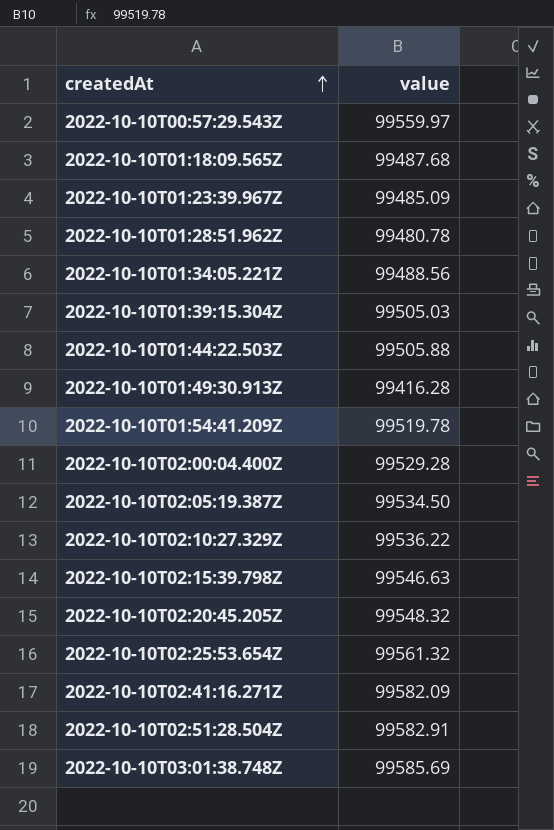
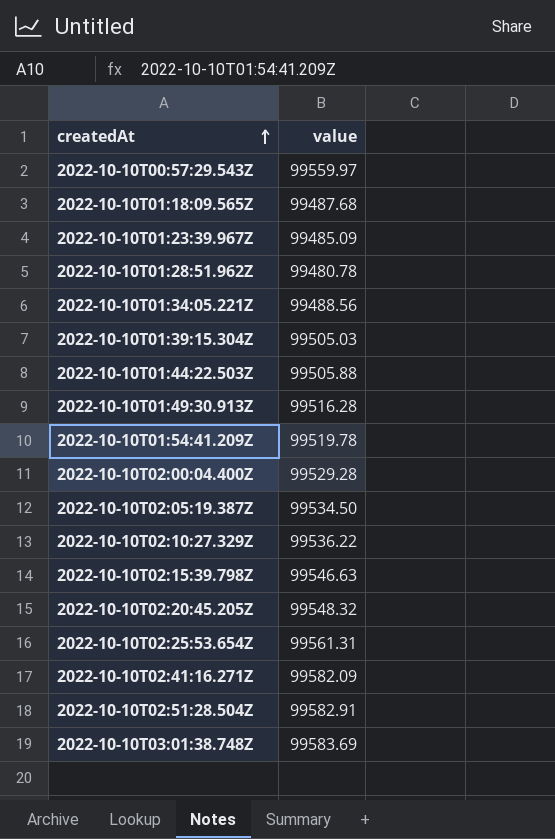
2022-10-10T01:49:30.913Z | value: 99416.28 -> 99516.28
2022-10-10T02:25:53.654Z | value: 99561.32 -> 99561.31
2022-10-10T03:01:38.748Z | value: 99585.69 -> 99583.69

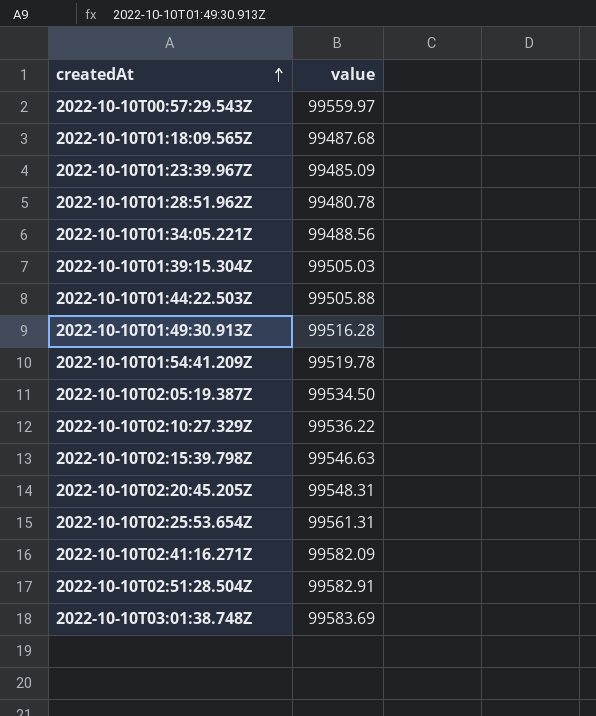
row 2022-10-10T02:00:04.400Z: 99529.28 -> none
2022-10-10T02:20:45.205Z | value: 99548.32 -> 99548.31

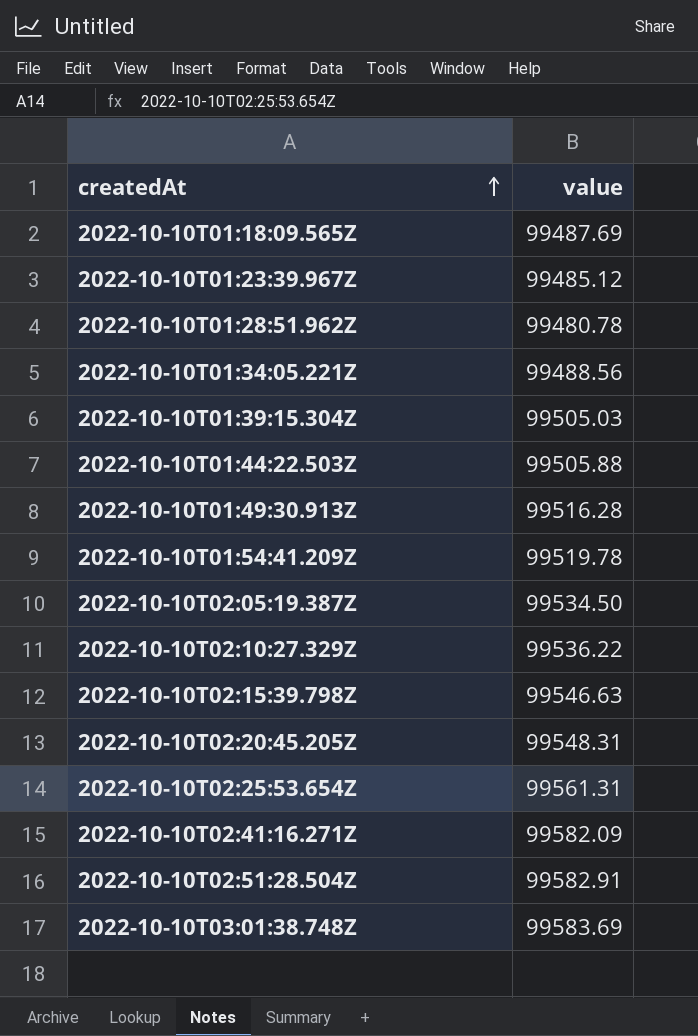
row 2022-10-10T00:57:29.543Z: 99559.97 -> none
2022-10-10T01:18:09.565Z | value: 99487.68 -> 99487.69
2022-10-10T01:23:39.967Z | value: 99485.09 -> 99485.12

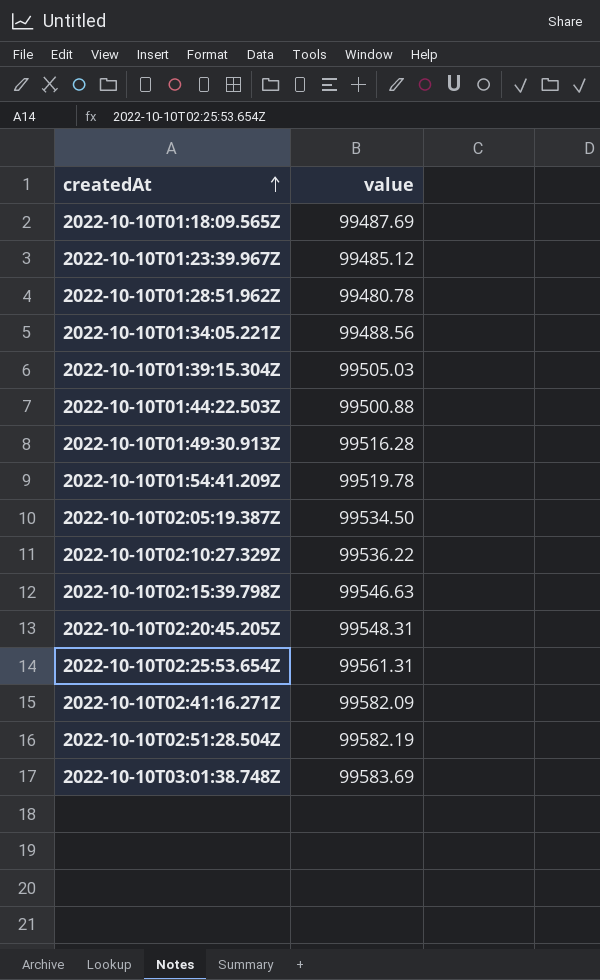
2022-10-10T01:44:22.503Z | value: 99505.88 -> 99500.88
2022-10-10T02:51:28.504Z | value: 99582.91 -> 99582.19

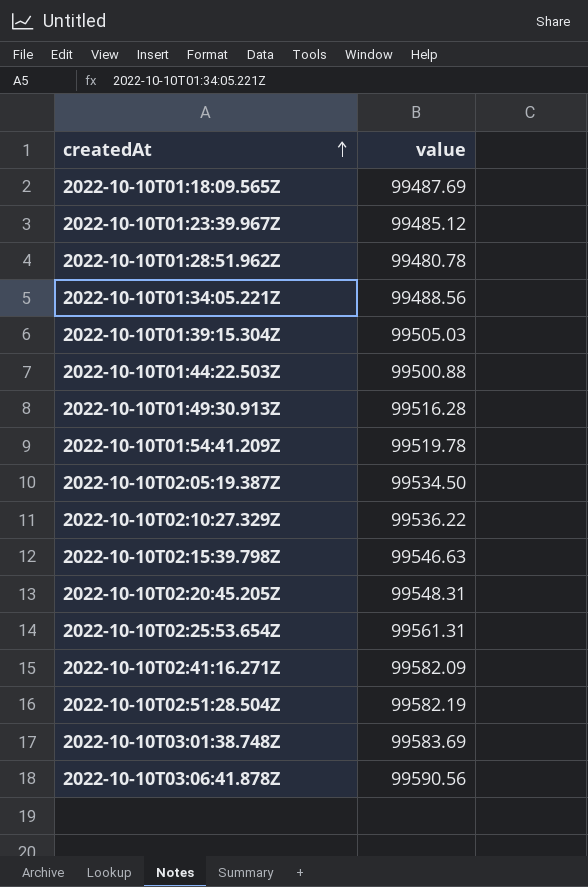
row 2022-10-10T03:06:41.878Z: none -> 99590.56

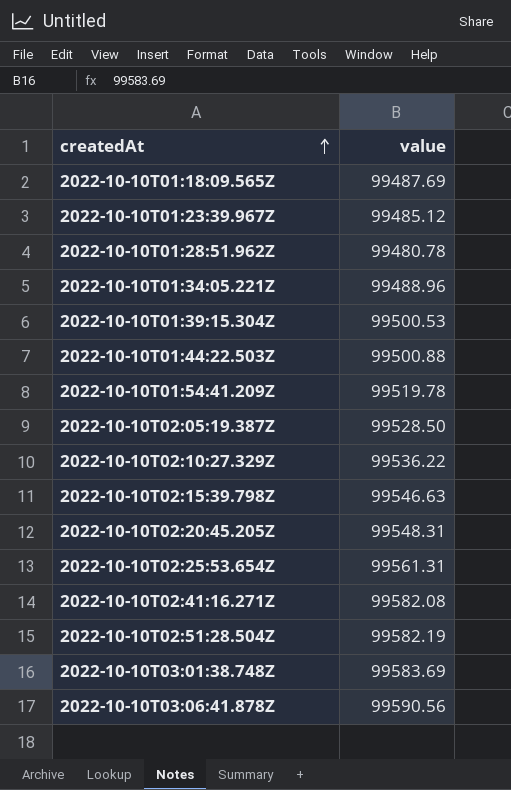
row 2022-10-10T01:49:30.913Z: 99516.28 -> none
2022-10-10T01:34:05.221Z | value: 99488.56 -> 99488.96
2022-10-10T01:39:15.304Z | value: 99505.03 -> 99500.53
2022-10-10T02:05:19.387Z | value: 99534.50 -> 99528.50
2022-10-10T02:41:16.271Z | value: 99582.09 -> 99582.08

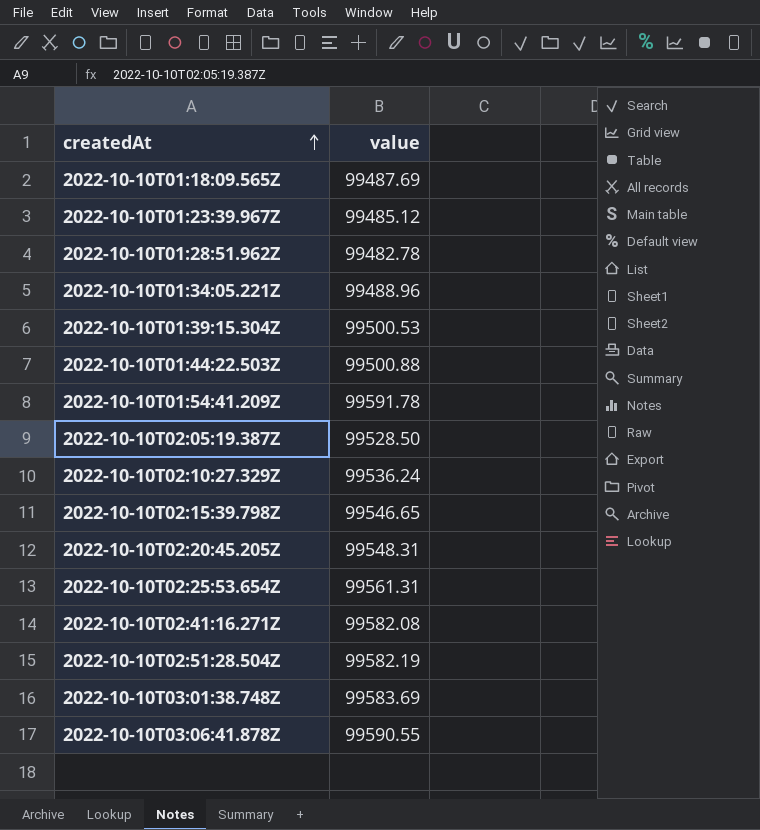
2022-10-10T01:28:51.962Z | value: 99480.78 -> 99482.78
2022-10-10T01:54:41.209Z | value: 99519.78 -> 99591.78
2022-10-10T02:10:27.329Z | value: 99536.22 -> 99536.24
2022-10-10T02:15:39.798Z | value: 99546.63 -> 99546.65
2022-10-10T03:06:41.878Z | value: 99590.56 -> 99590.55

